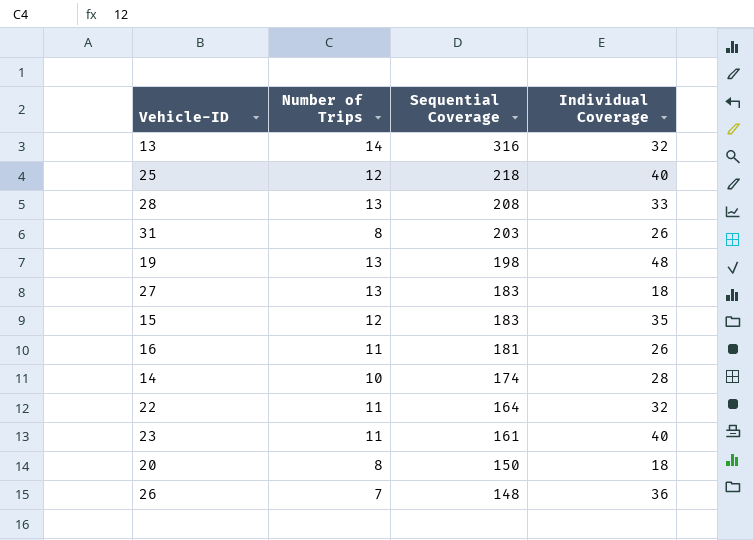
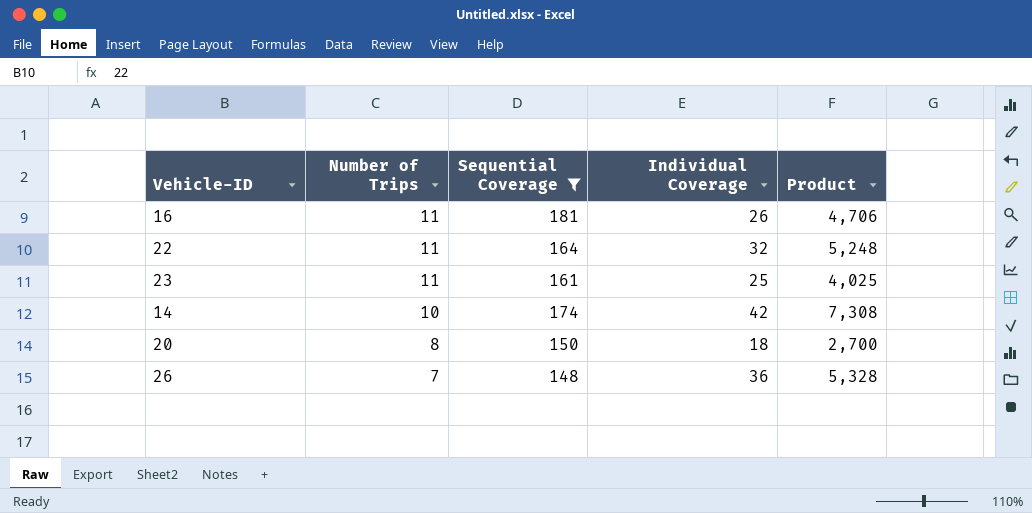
filter: none -> Sequential Coverage <= 181
row order: Sequential Coverage descending -> Number of Trips descending
column Product | formula: none -> [Sequential Coverage] * [Individual Coverage]
23 | Individual Coverage: 40 -> 25
14 | Individual Coverage: 28 -> 42

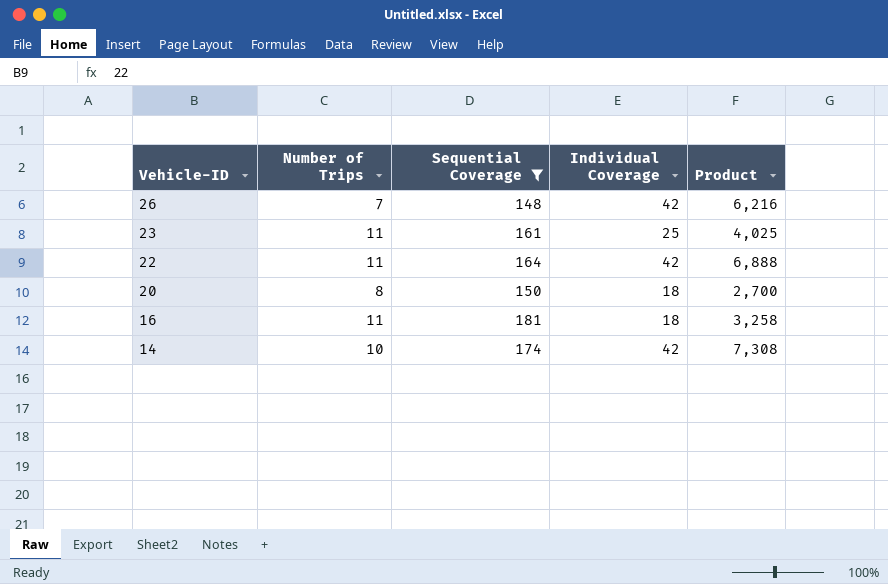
row order: Number of Trips descending -> Vehicle-ID descending
26 | Individual Coverage: 36 -> 42
26 | Product: 5,328 -> 6,216
22 | Individual Coverage: 32 -> 42
22 | Product: 5,248 -> 6,888
16 | Individual Coverage: 26 -> 18
16 | Product: 4,706 -> 3,258

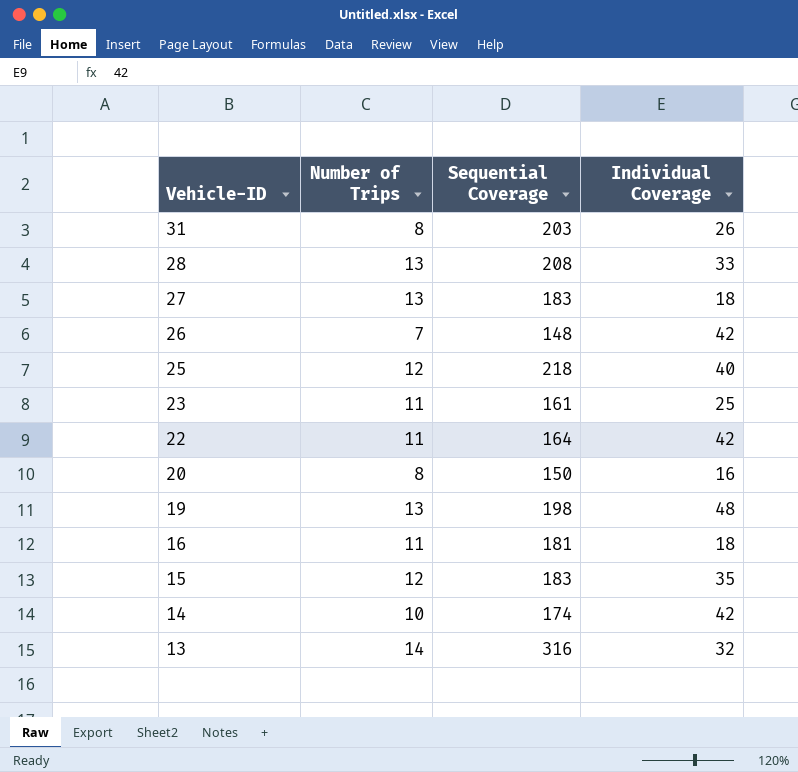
filter: Sequential Coverage <= 181 -> none
column Product | formula: [Sequential Coverage] * [Individual Coverage] -> none
20 | Individual Coverage: 18 -> 16

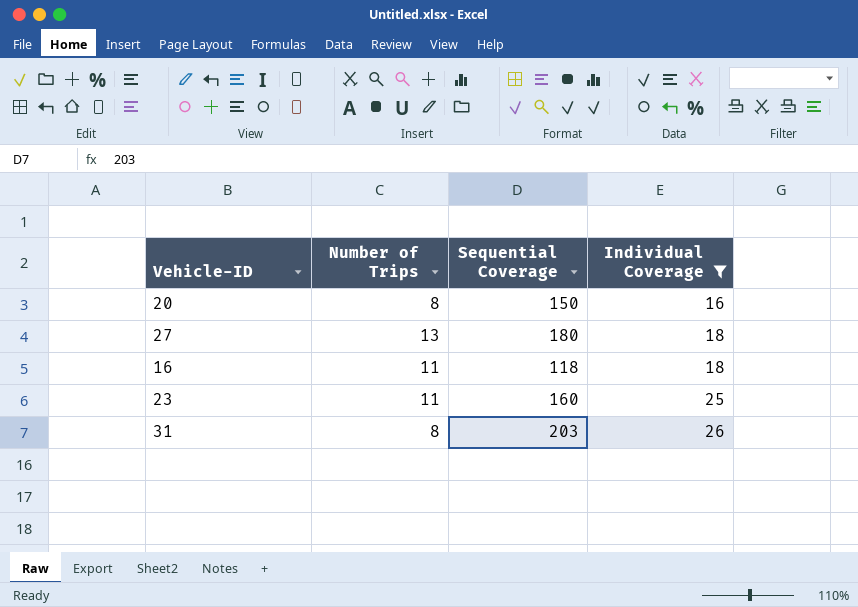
filter: none -> Individual Coverage <= 26
row order: Vehicle-ID descending -> Individual Coverage ascending
27 | Sequential Coverage: 183 -> 180
16 | Sequential Coverage: 181 -> 118
23 | Sequential Coverage: 161 -> 160

